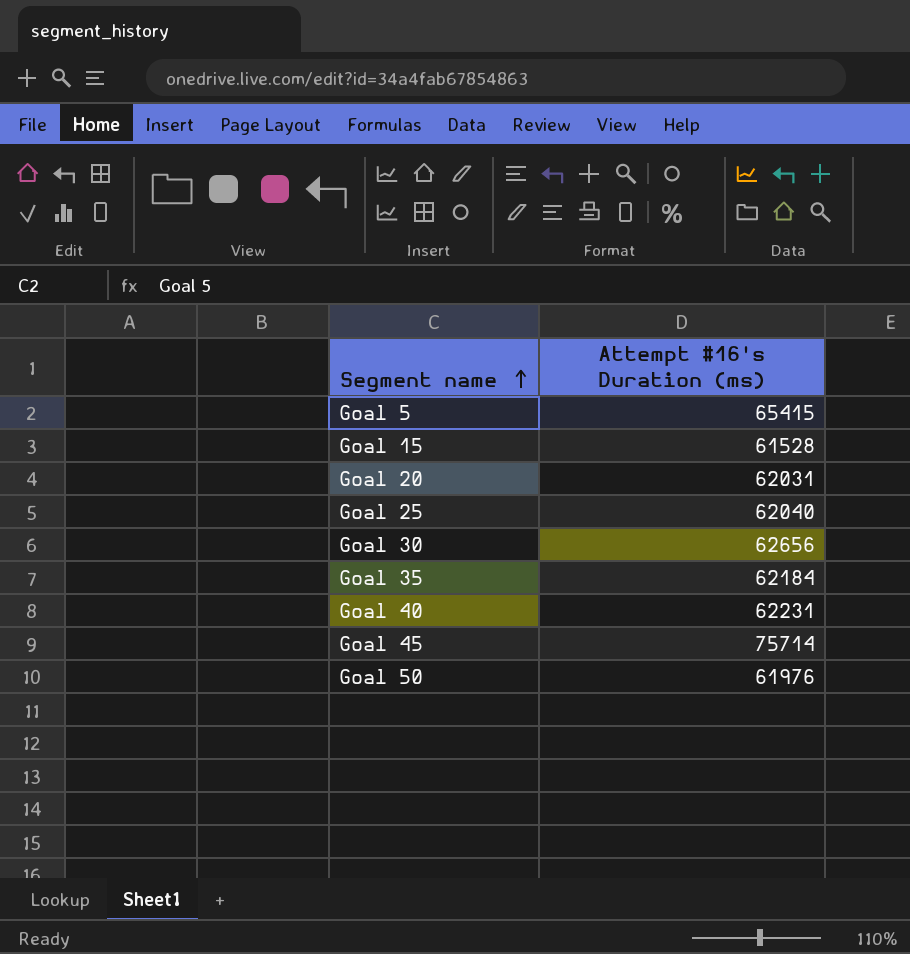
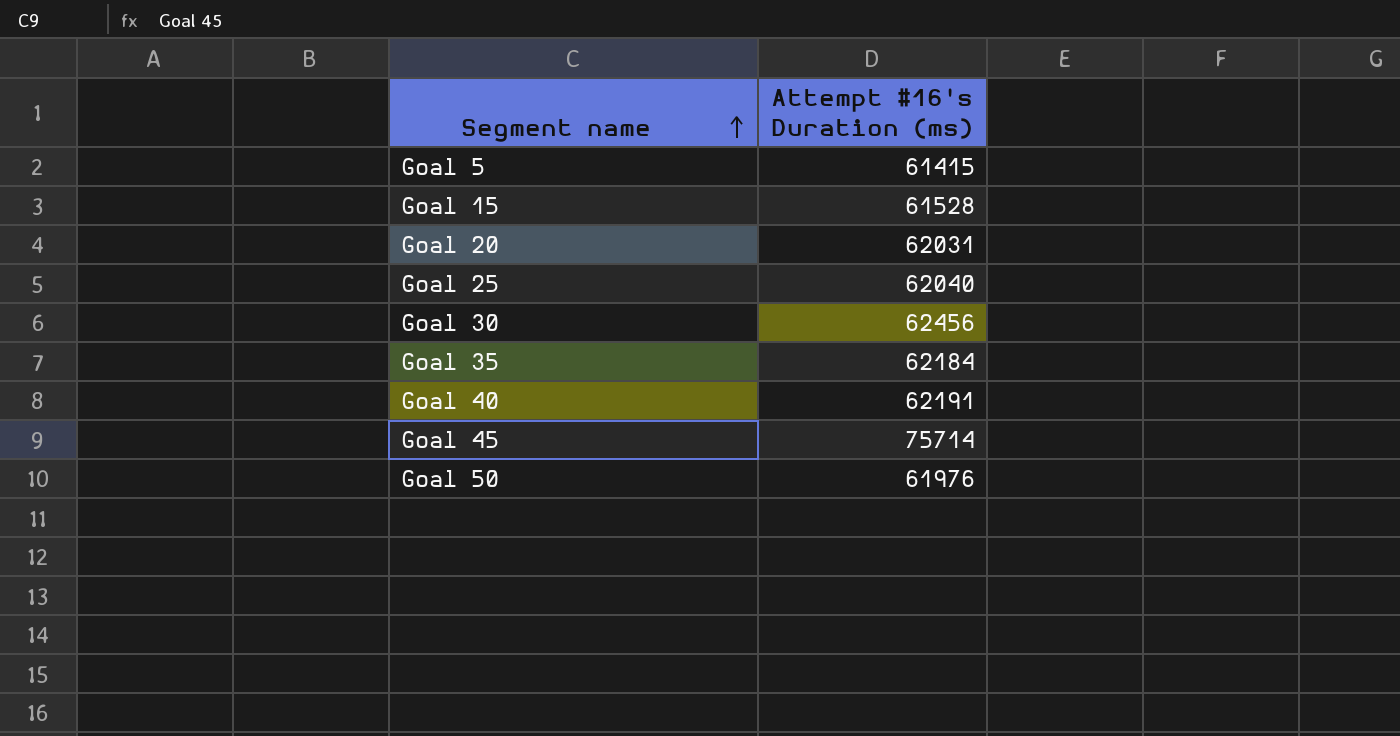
Goal 5 | Attempt #16's Duration (ms): 65415 -> 61415
Goal 30 | Attempt #16's Duration (ms): 62656 -> 62456
Goal 40 | Attempt #16's Duration (ms): 62231 -> 62191

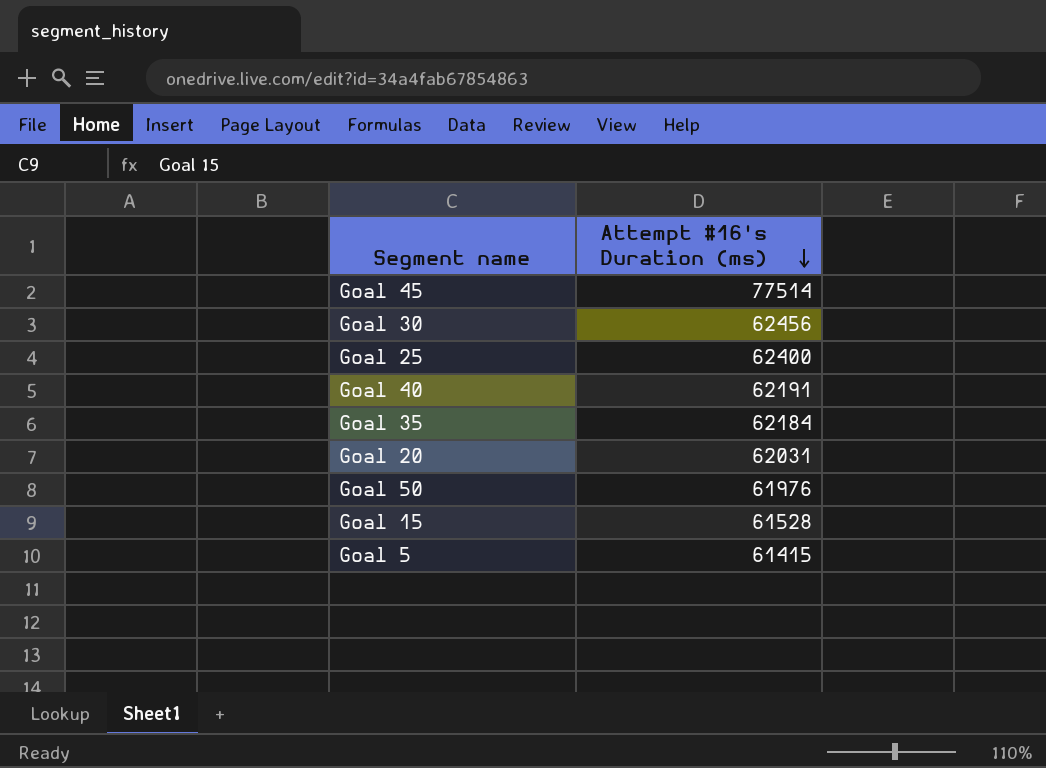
row order: Segment name ascending -> Attempt #16's Duration (ms) descending
Goal 45 | Attempt #16's Duration (ms): 75714 -> 77514
Goal 25 | Attempt #16's Duration (ms): 62040 -> 62400

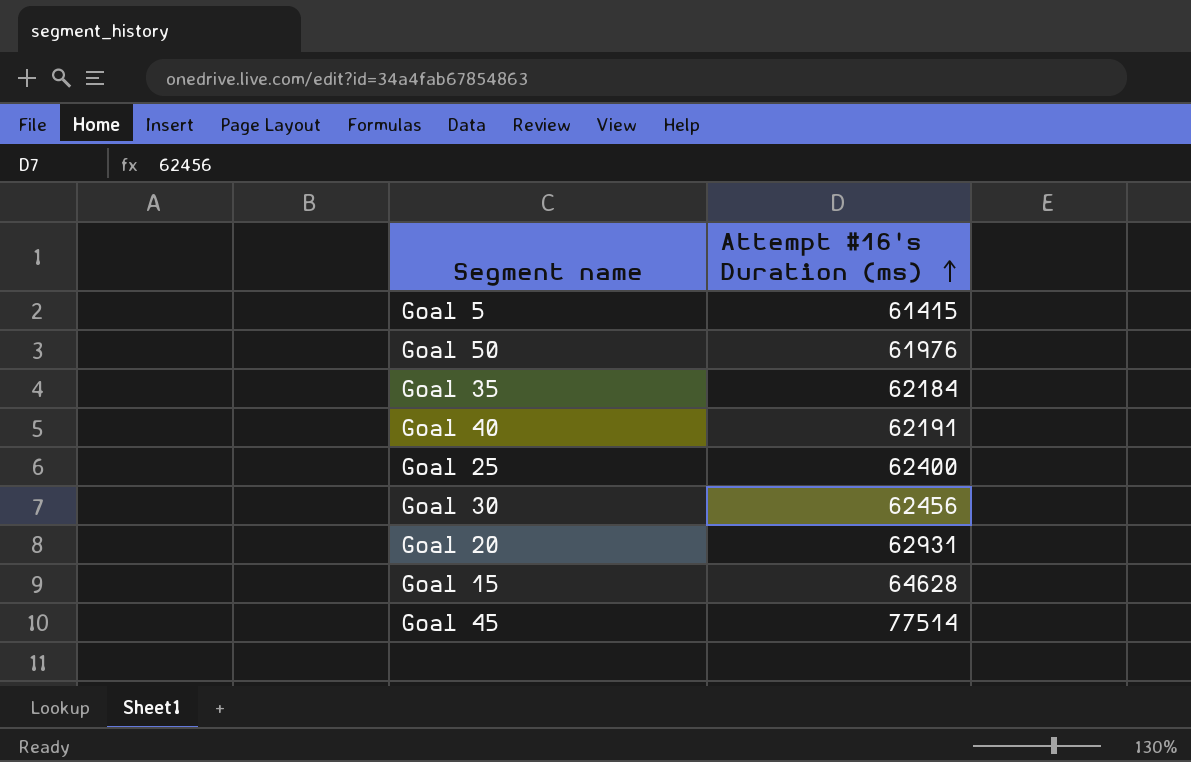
row order: Attempt #16's Duration (ms) descending -> Attempt #16's Duration (ms) ascending
Goal 20 | Attempt #16's Duration (ms): 62031 -> 62931
Goal 15 | Attempt #16's Duration (ms): 61528 -> 64628

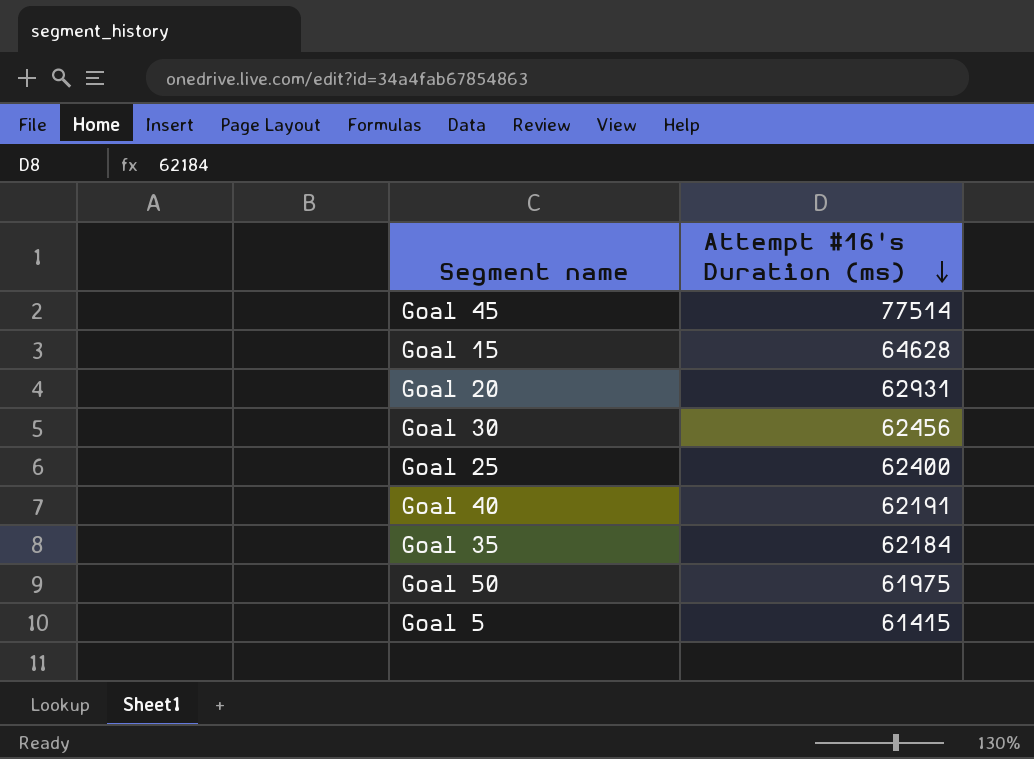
row order: Attempt #16's Duration (ms) ascending -> Attempt #16's Duration (ms) descending
Goal 50 | Attempt #16's Duration (ms): 61976 -> 61975

